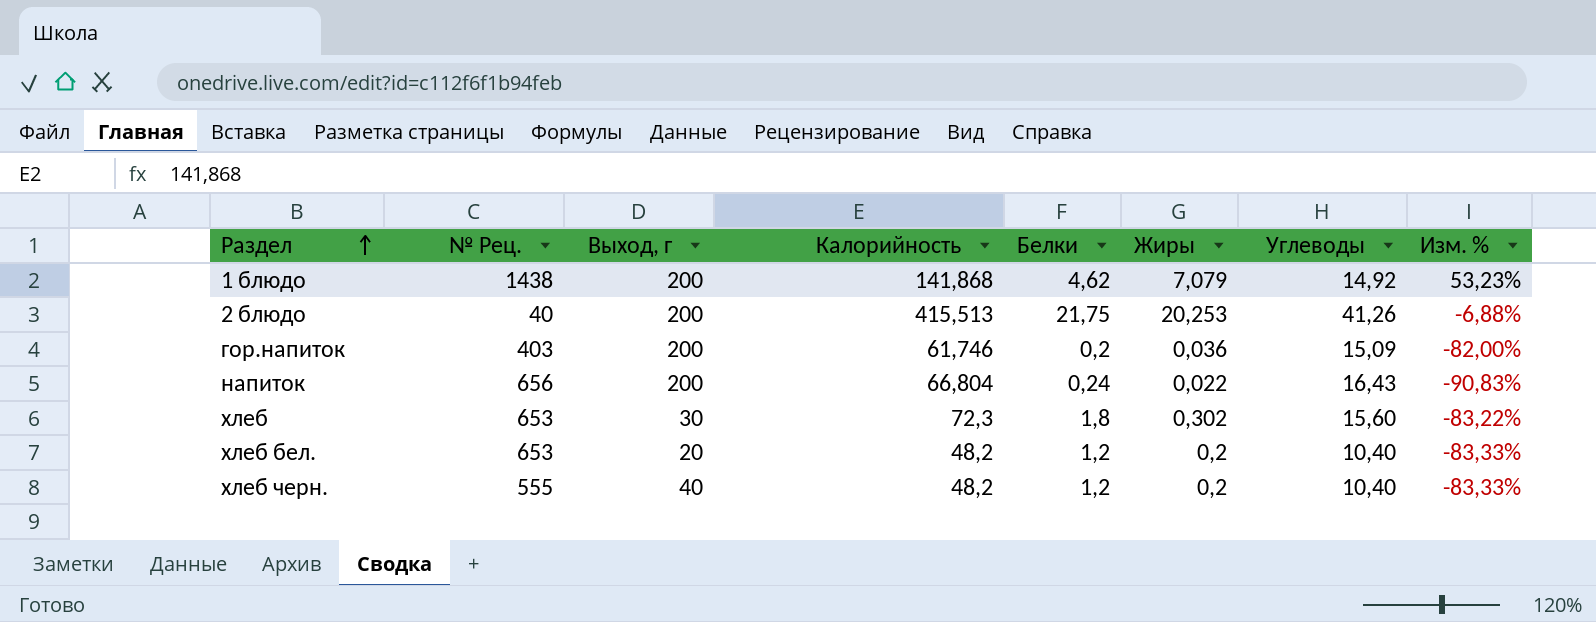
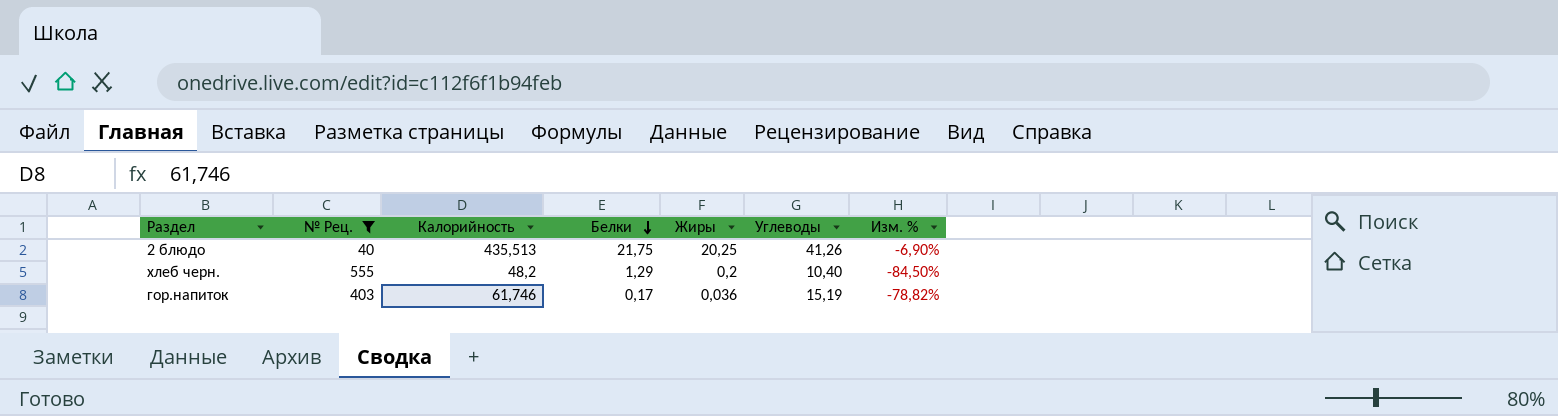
filter: none -> № Рец. <= 555
row order: Раздел ascending -> Белки descending
column Выход, г | position: 3 -> none
2 блюдо | Калорийность: 415,513 -> 435,513
2 блюдо | Жиры: 20,253 -> 20,25
2 блюдо | Изм. %: -6,88% -> -6,90%
хлеб черн. | Белки: 1,2 -> 1,29
хлеб черн. | Изм. %: -83,33% -> -84,50%
гор.напиток | Белки: 0,2 -> 0,17
гор.напиток | Углеводы: 15,09 -> 15,19
гор.напиток | Изм. %: -82,00% -> -78,82%

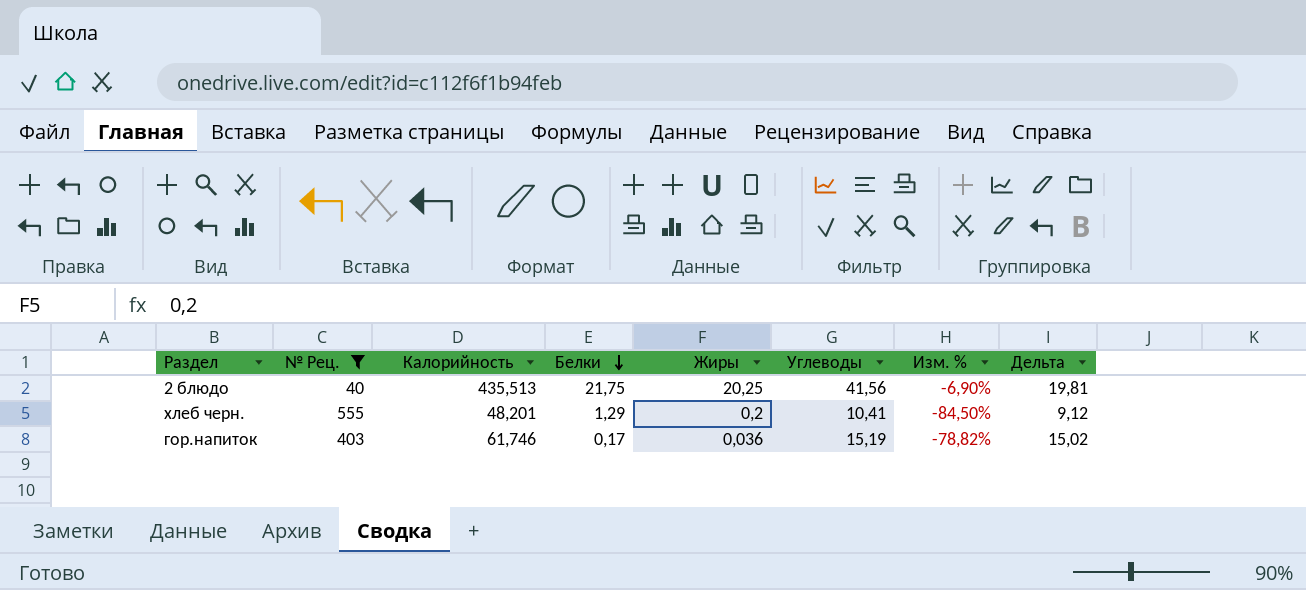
column Дельта | formula: none -> [Углеводы] - [Белки]
2 блюдо | Углеводы: 41,26 -> 41,56
хлеб черн. | Калорийность: 48,2 -> 48,201
хлеб черн. | Углеводы: 10,40 -> 10,41

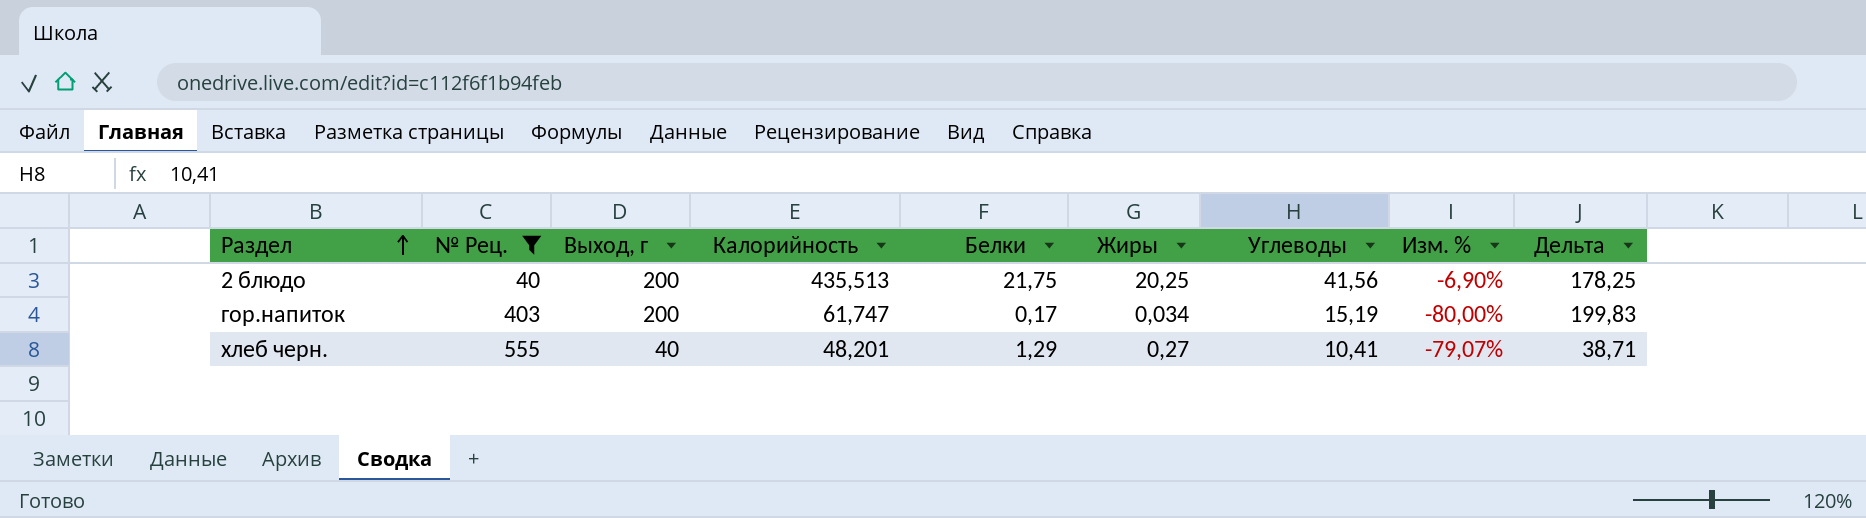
row order: Белки descending -> Раздел ascending
column Выход, г | position: none -> 3
column Дельта | formula: [Углеводы] - [Белки] -> [Выход, г] - [Белки]
гор.напиток | Калорийность: 61,746 -> 61,747
гор.напиток | Жиры: 0,036 -> 0,034
гор.напиток | Изм. %: -78,82% -> -80,00%
хлеб черн. | Жиры: 0,2 -> 0,27
хлеб черн. | Изм. %: -84,50% -> -79,07%

